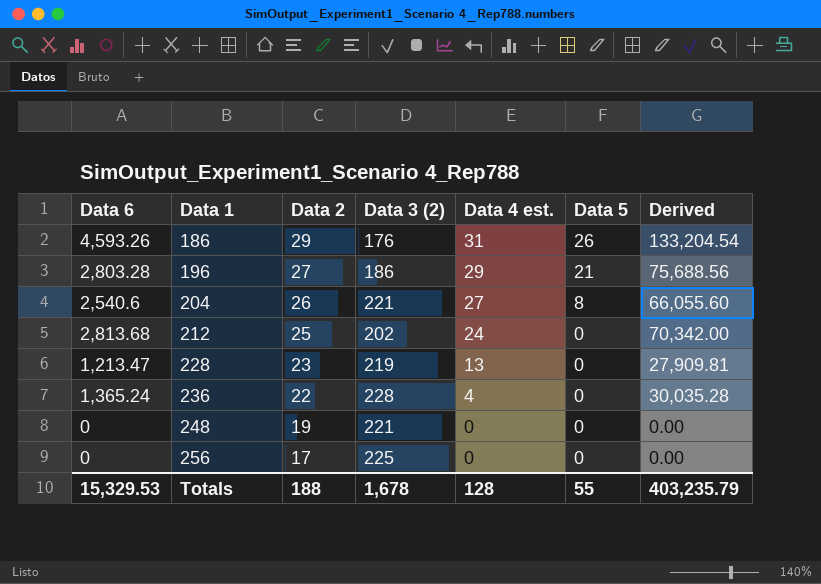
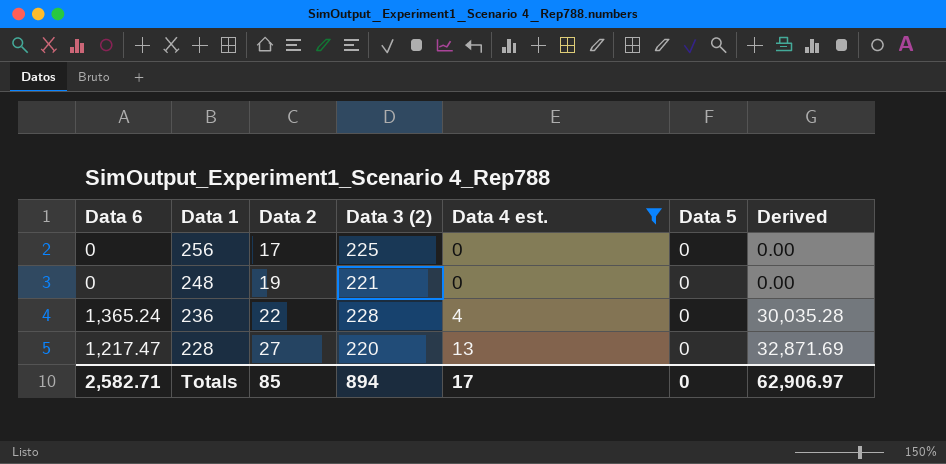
filter: none -> Data 4 est. <= 13
row order: Data 1 ascending -> Data 1 descending
228 | Data 6: 1,213.47 -> 1,217.47
228 | Data 2: 23 -> 27
228 | Data 3 (2): 219 -> 220
228 | Derived: 27,909.81 -> 32,871.69
Totals | Data 6: 15,329.53 -> 2,582.71
Totals | Data 2: 188 -> 85
Totals | Data 3 (2): 1,678 -> 894
Totals | Data 4 est.: 128 -> 17
Totals | Data 5: 55 -> 0
Totals | Derived: 403,235.79 -> 62,906.97

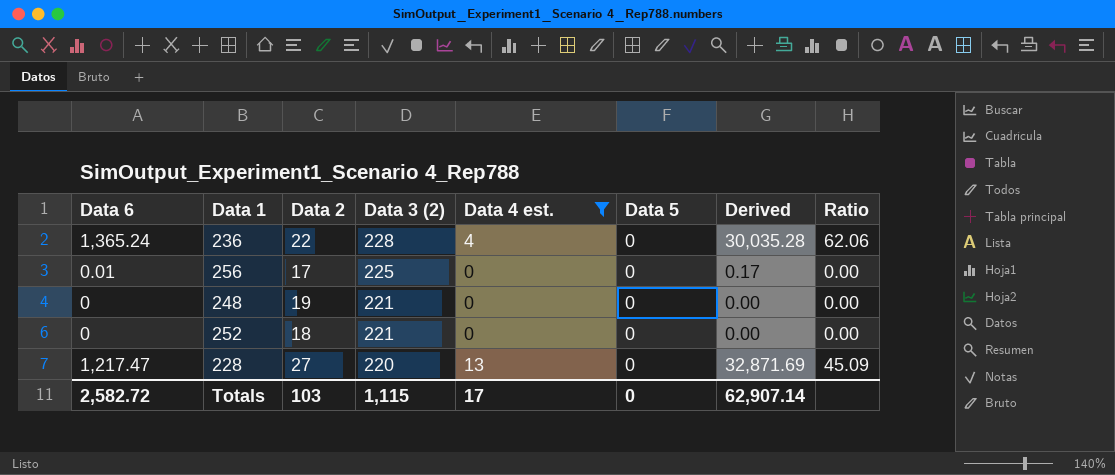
row order: Data 1 descending -> Data 3 (2) descending
column Ratio | formula: none -> [Data 6] / [Data 2]
256 | Data 6: 0 -> 0.01
256 | Derived: 0.00 -> 0.17
row 252: none -> 0 | 18 | 221 | 0 | 0 | 0.00 | 0.00
Totals | Data 6: 2,582.71 -> 2,582.72
Totals | Data 2: 85 -> 103
Totals | Data 3 (2): 894 -> 1,115
Totals | Derived: 62,906.97 -> 62,907.14

